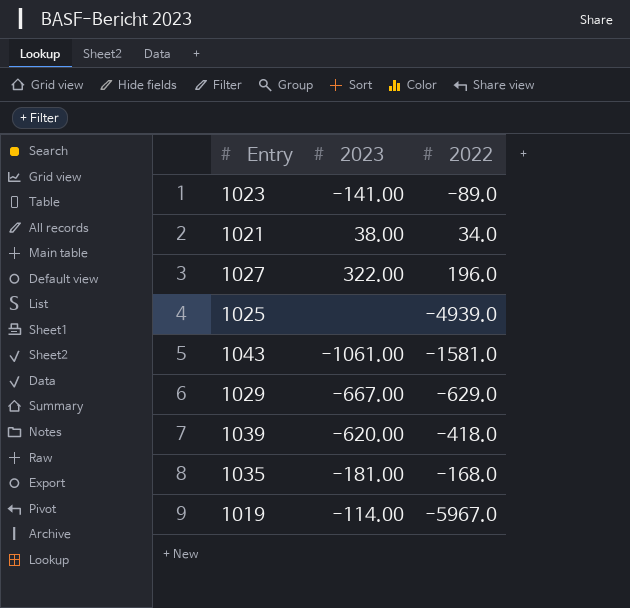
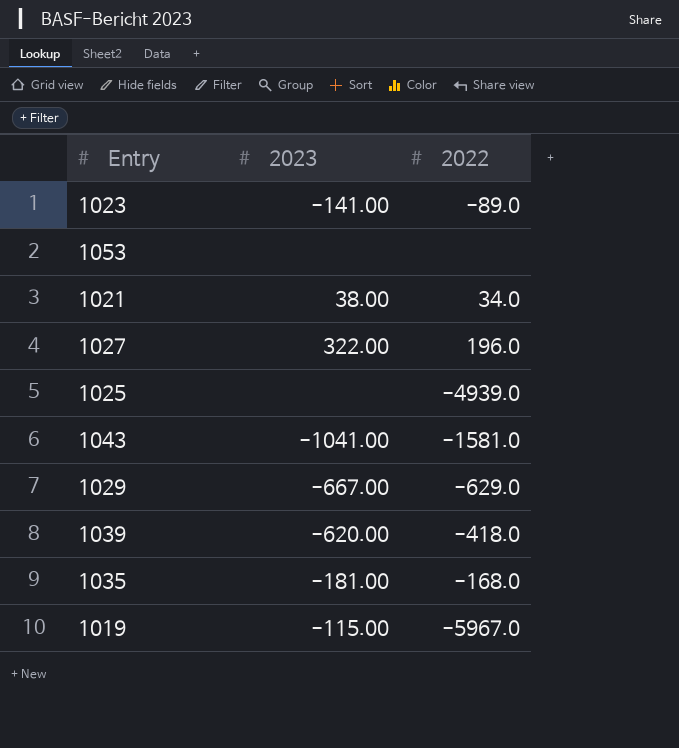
row 1053: none -> none | none
1043 | 2023: -1061.00 -> -1041.00
1019 | 2023: -114.00 -> -115.00

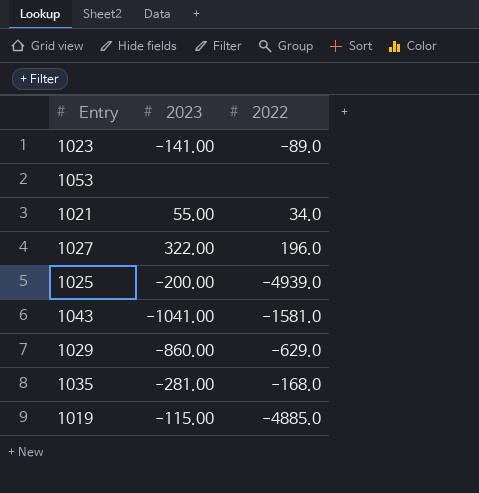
row 1039: -620.00 | -418.0 -> none
1021 | 2023: 38.00 -> 55.00
1025 | 2023: none -> -200.00
1029 | 2023: -667.00 -> -860.00
1035 | 2023: -181.00 -> -281.00
1019 | 2022: -5967.0 -> -4885.0

